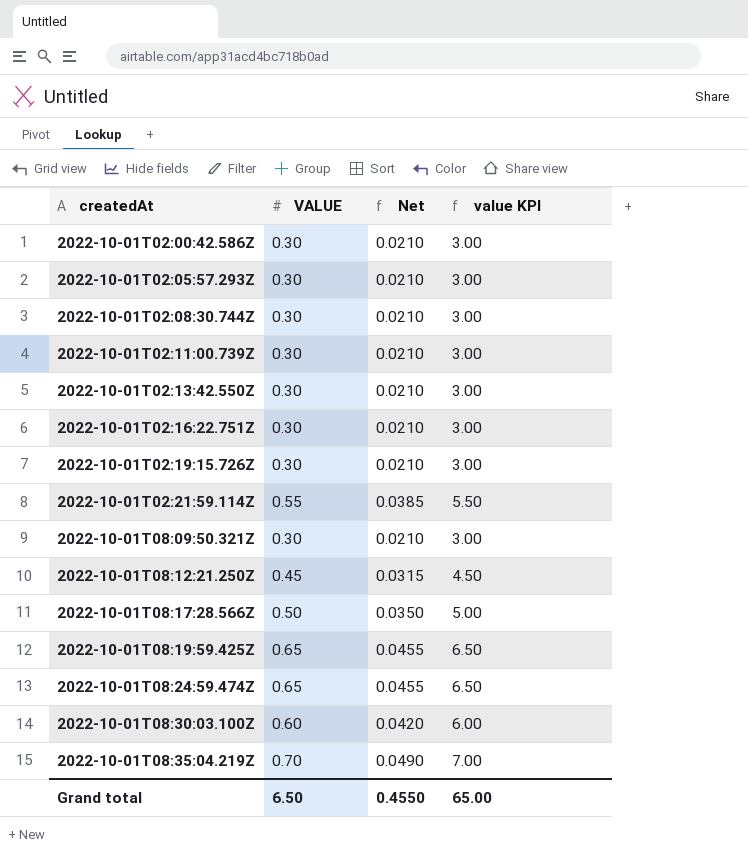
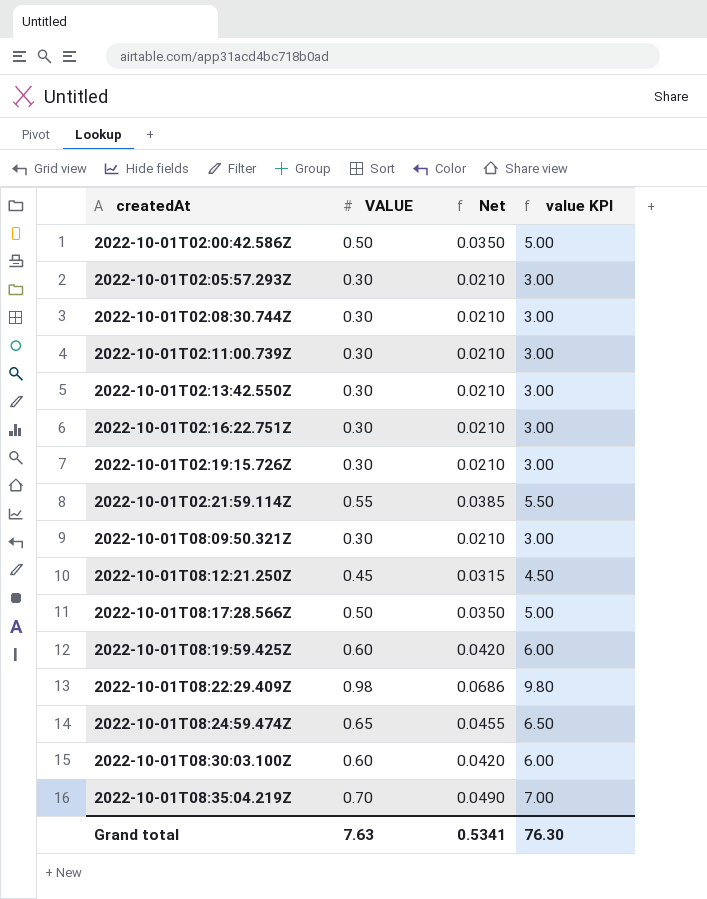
2022-10-01T02:00:42.586Z | VALUE: 0.30 -> 0.50
2022-10-01T02:00:42.586Z | Net: 0.0210 -> 0.0350
2022-10-01T02:00:42.586Z | value KPI: 3.00 -> 5.00
2022-10-01T08:19:59.425Z | VALUE: 0.65 -> 0.60
2022-10-01T08:19:59.425Z | Net: 0.0455 -> 0.0420
2022-10-01T08:19:59.425Z | value KPI: 6.50 -> 6.00
row 2022-10-01T08:22:29.409Z: none -> 0.98 | 0.0686 | 9.80
Grand total | VALUE: 6.50 -> 7.63
Grand total | Net: 0.4550 -> 0.5341
Grand total | value KPI: 65.00 -> 76.30

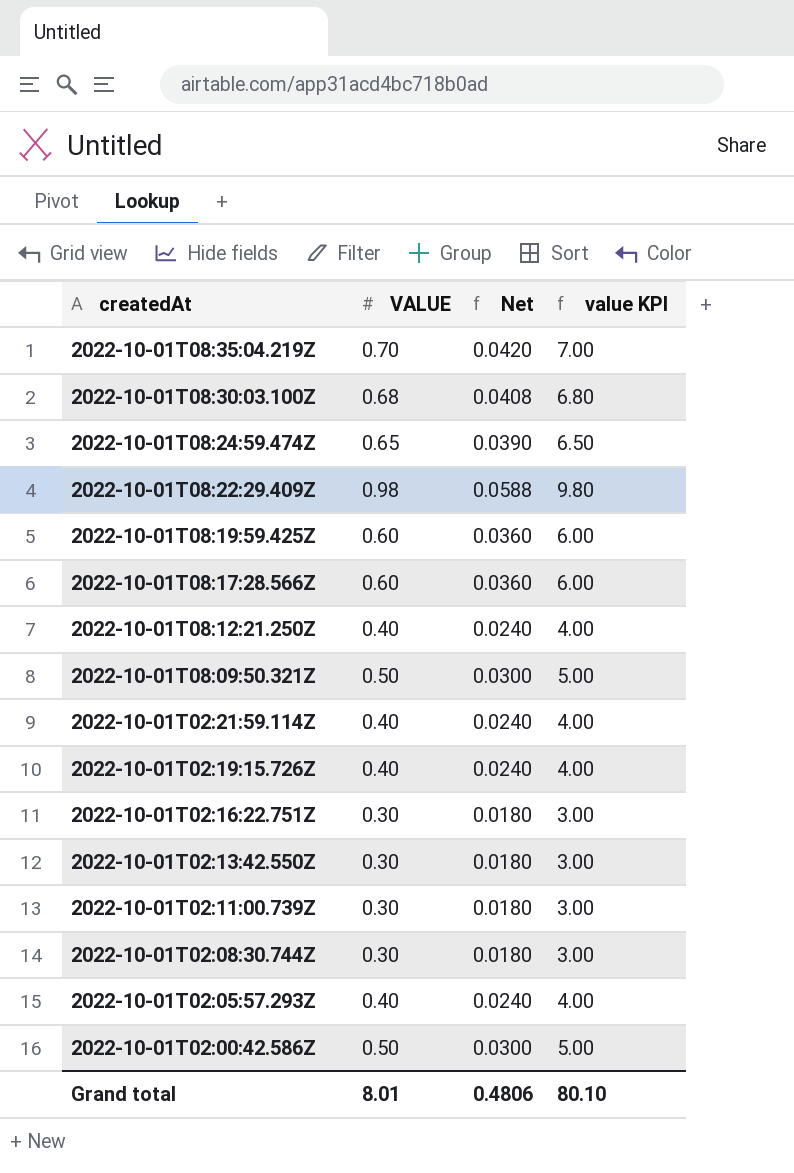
row order: createdAt ascending -> createdAt descending
column Net | formula: [VALUE] * 0.07 -> [VALUE] * 0.06
2022-10-01T08:30:03.100Z | VALUE: 0.60 -> 0.68
2022-10-01T08:30:03.100Z | value KPI: 6.00 -> 6.80
2022-10-01T08:17:28.566Z | VALUE: 0.50 -> 0.60
2022-10-01T08:17:28.566Z | value KPI: 5.00 -> 6.00
2022-10-01T08:12:21.250Z | VALUE: 0.45 -> 0.40
2022-10-01T08:12:21.250Z | value KPI: 4.50 -> 4.00
2022-10-01T08:09:50.321Z | VALUE: 0.30 -> 0.50
2022-10-01T08:09:50.321Z | value KPI: 3.00 -> 5.00
2022-10-01T02:21:59.114Z | VALUE: 0.55 -> 0.40
2022-10-01T02:21:59.114Z | value KPI: 5.50 -> 4.00
2022-10-01T02:19:15.726Z | VALUE: 0.30 -> 0.40
2022-10-01T02:19:15.726Z | value KPI: 3.00 -> 4.00
2022-10-01T02:05:57.293Z | VALUE: 0.30 -> 0.40
2022-10-01T02:05:57.293Z | value KPI: 3.00 -> 4.00
Grand total | VALUE: 7.63 -> 8.01
Grand total | Net: 0.5341 -> 0.4806
Grand total | value KPI: 76.30 -> 80.10

